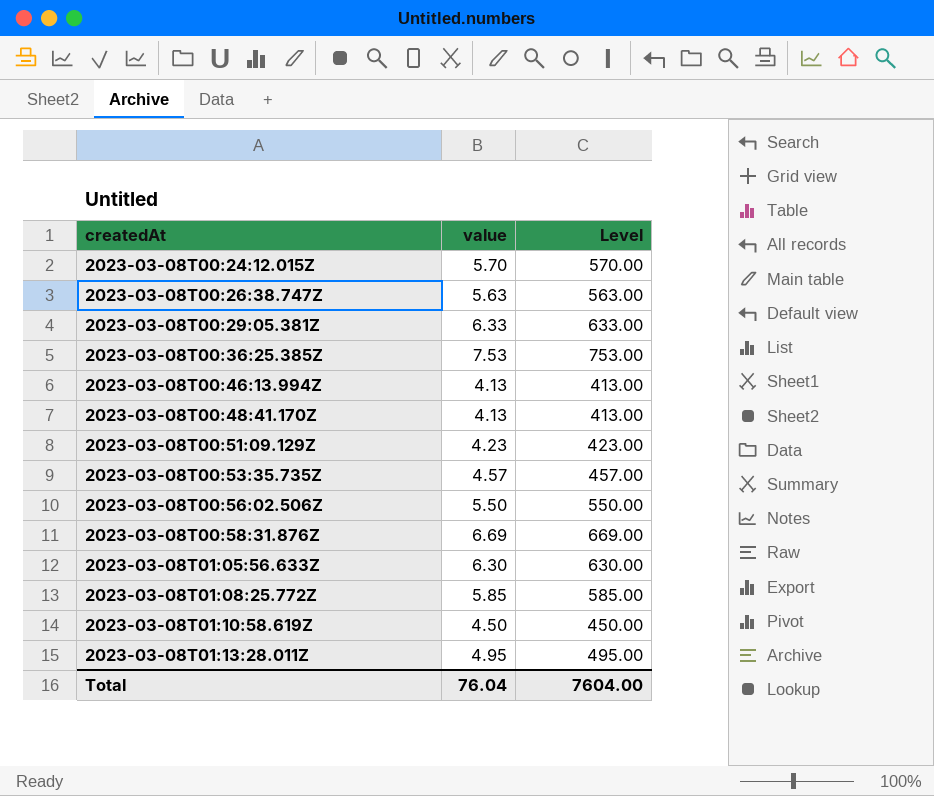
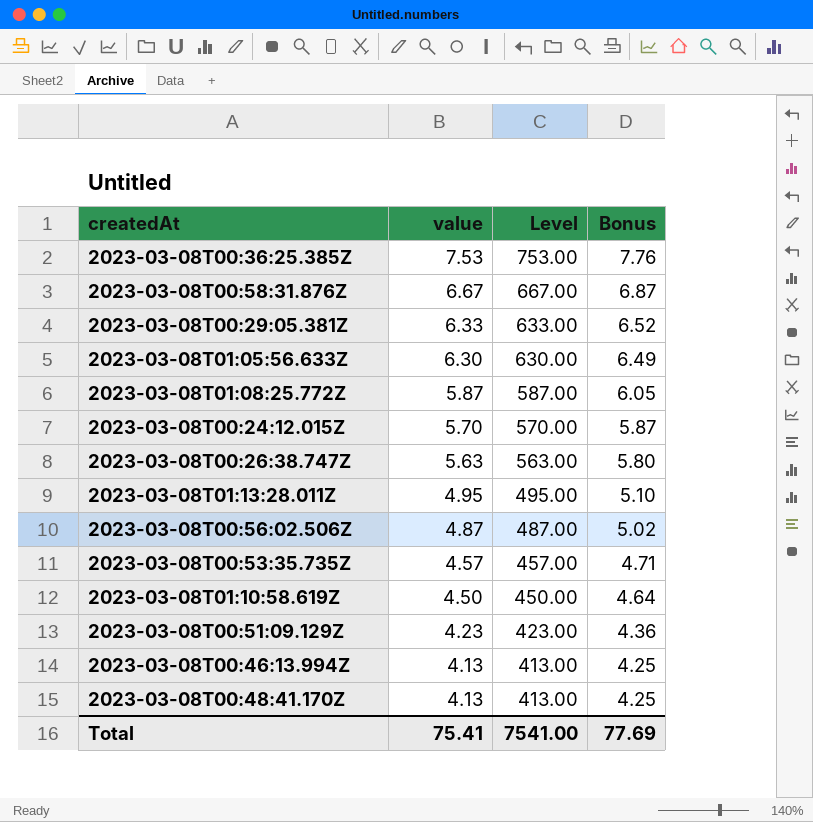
row order: createdAt ascending -> value descending
column Bonus | formula: none -> [value] * 1.03
2023-03-08T00:58:31.876Z | value: 6.69 -> 6.67
2023-03-08T00:58:31.876Z | Level: 669.00 -> 667.00
2023-03-08T01:08:25.772Z | value: 5.85 -> 5.87
2023-03-08T01:08:25.772Z | Level: 585.00 -> 587.00
2023-03-08T00:56:02.506Z | value: 5.50 -> 4.87
2023-03-08T00:56:02.506Z | Level: 550.00 -> 487.00
Total | value: 76.04 -> 75.41
Total | Level: 7604.00 -> 7541.00

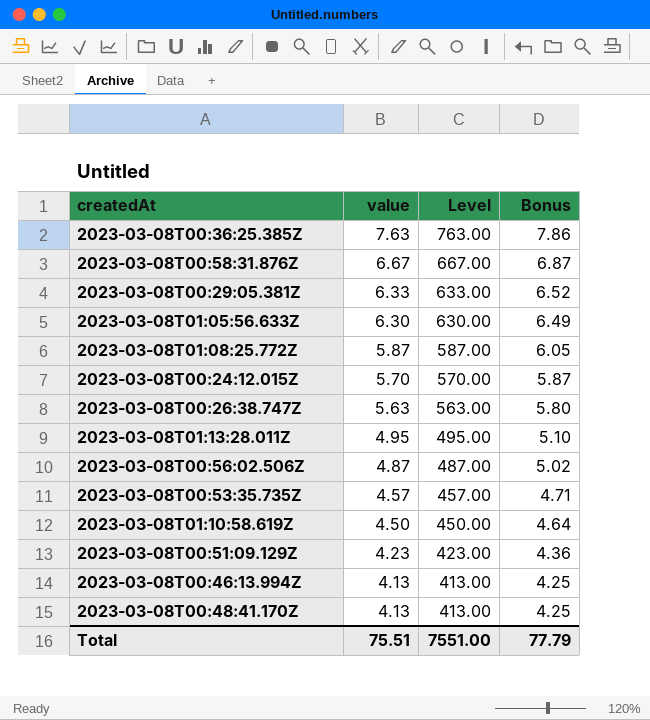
2023-03-08T00:36:25.385Z | value: 7.53 -> 7.63
2023-03-08T00:36:25.385Z | Level: 753.00 -> 763.00
2023-03-08T00:36:25.385Z | Bonus: 7.76 -> 7.86
Total | value: 75.41 -> 75.51
Total | Level: 7541.00 -> 7551.00
Total | Bonus: 77.69 -> 77.79

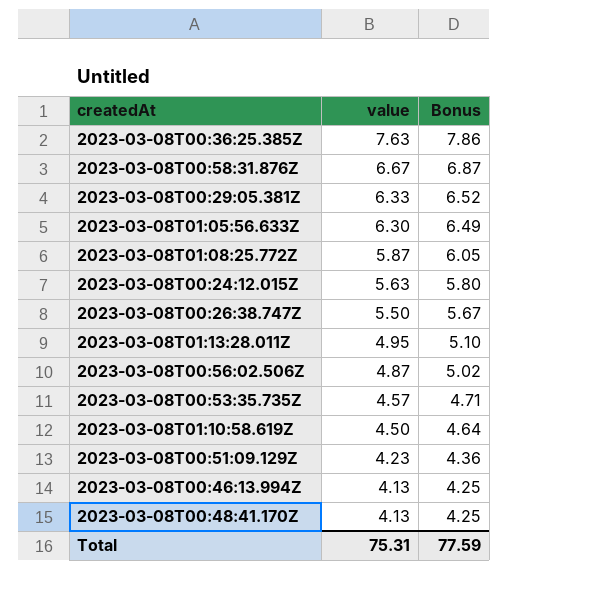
column Level | formula: [value] * 100 -> none
2023-03-08T00:24:12.015Z | value: 5.70 -> 5.63
2023-03-08T00:24:12.015Z | Bonus: 5.87 -> 5.80
2023-03-08T00:26:38.747Z | value: 5.63 -> 5.50
2023-03-08T00:26:38.747Z | Bonus: 5.80 -> 5.67
Total | value: 75.51 -> 75.31
Total | Bonus: 77.79 -> 77.59

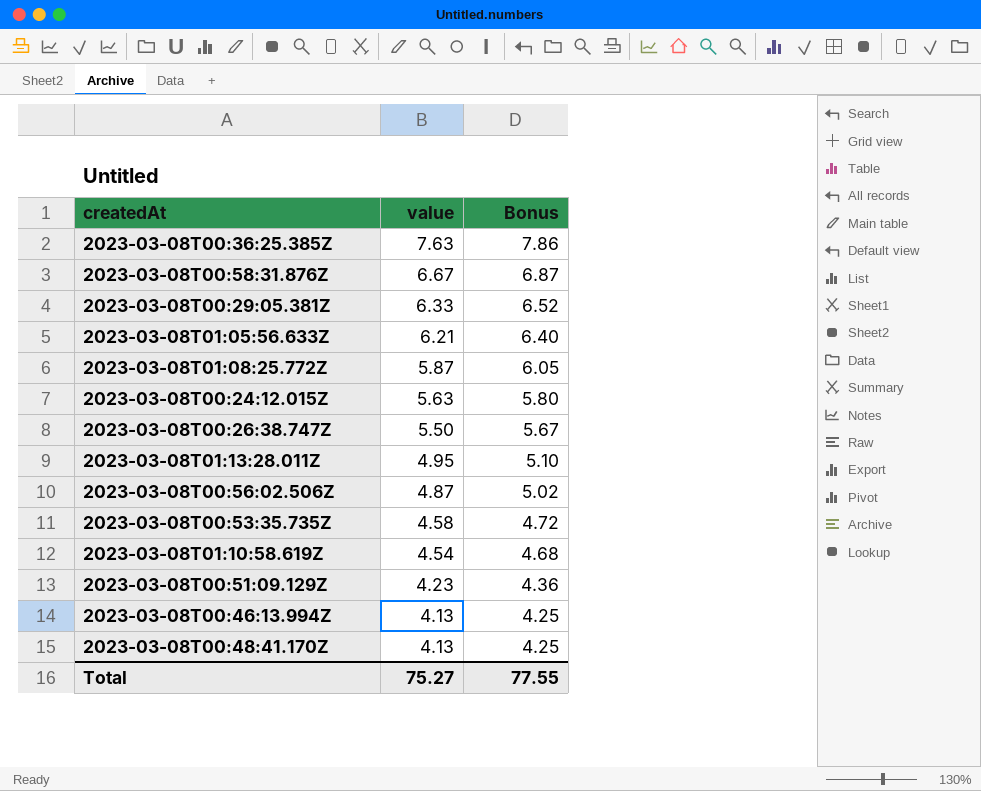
2023-03-08T01:05:56.633Z | value: 6.30 -> 6.21
2023-03-08T01:05:56.633Z | Bonus: 6.49 -> 6.40
2023-03-08T00:53:35.735Z | value: 4.57 -> 4.58
2023-03-08T00:53:35.735Z | Bonus: 4.71 -> 4.72
2023-03-08T01:10:58.619Z | value: 4.50 -> 4.54
2023-03-08T01:10:58.619Z | Bonus: 4.64 -> 4.68
Total | value: 75.31 -> 75.27
Total | Bonus: 77.59 -> 77.55

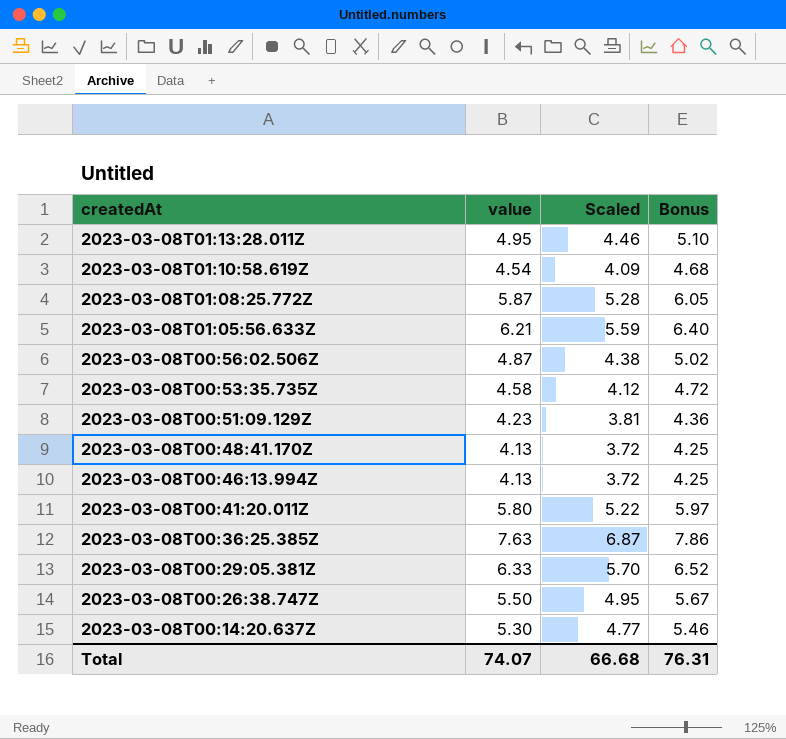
row order: value descending -> createdAt descending
column Scaled | formula: none -> [value] * 0.9
row 2023-03-08T00:58:31.876Z: 6.67 | 6.87 -> none
row 2023-03-08T00:24:12.015Z: 5.63 | 5.80 -> none
row 2023-03-08T00:41:20.011Z: none -> 5.80 | 5.22 | 5.97
row 2023-03-08T00:14:20.637Z: none -> 5.30 | 4.77 | 5.46
Total | value: 75.27 -> 74.07
Total | Bonus: 77.55 -> 76.31

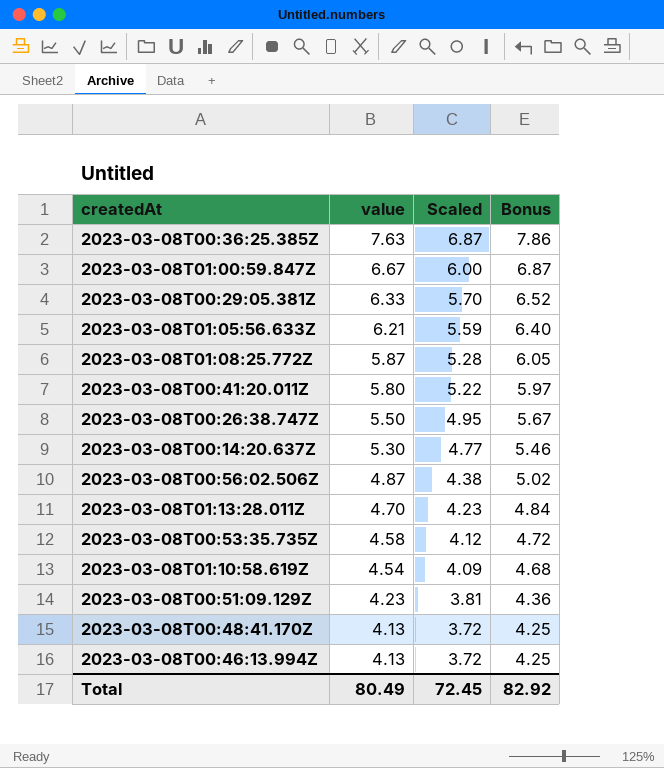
row order: createdAt descending -> value descending
row 2023-03-08T01:00:59.847Z: none -> 6.67 | 6.00 | 6.87
2023-03-08T01:13:28.011Z | value: 4.95 -> 4.70
2023-03-08T01:13:28.011Z | Scaled: 4.46 -> 4.23
2023-03-08T01:13:28.011Z | Bonus: 5.10 -> 4.84
Total | value: 74.07 -> 80.49
Total | Scaled: 66.68 -> 72.45
Total | Bonus: 76.31 -> 82.92

